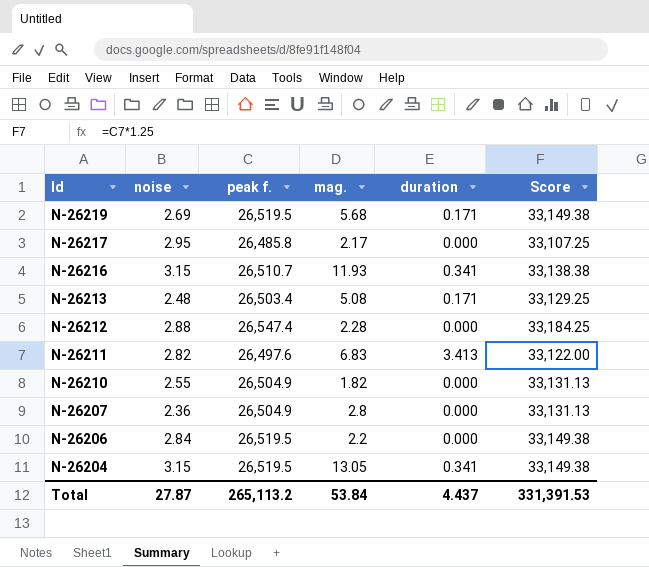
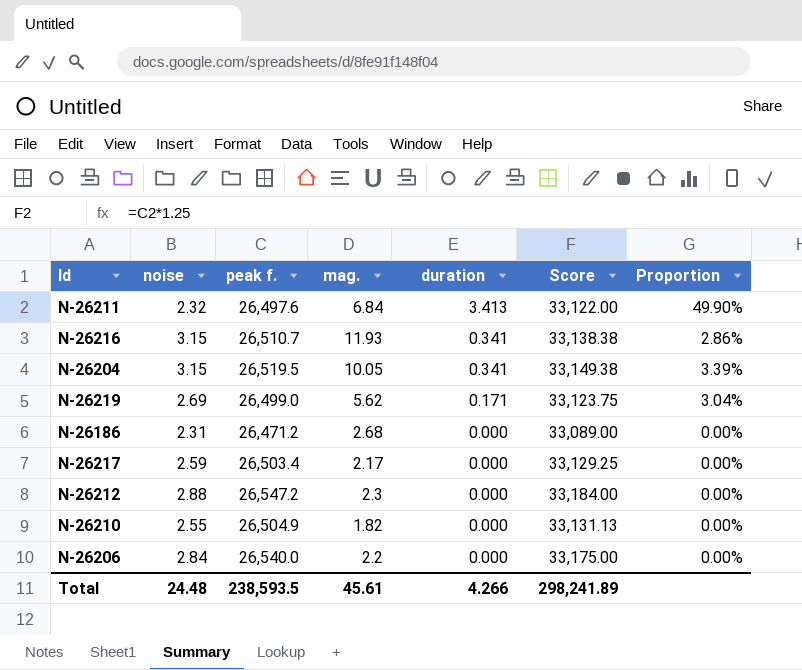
row order: Id descending -> duration descending
column Proportion | formula: none -> [duration] / [mag.]
row N-26213: 2.48 | 26,503.4 | 5.08 | 0.171 | 33,129.25 -> none
row N-26207: 2.36 | 26,504.9 | 2.8 | 0.000 | 33,131.13 -> none
N-26211 | noise: 2.82 -> 2.32
N-26211 | mag.: 6.83 -> 6.84
N-26204 | mag.: 13.05 -> 10.05
N-26219 | peak f.: 26,519.5 -> 26,499.0
N-26219 | mag.: 5.68 -> 5.62
N-26219 | Score: 33,149.38 -> 33,123.75
row N-26186: none -> 2.31 | 26,471.2 | 2.68 | 0.000 | 33,089.00 | 0.00%
N-26217 | noise: 2.95 -> 2.59
N-26217 | peak f.: 26,485.8 -> 26,503.4
N-26217 | Score: 33,107.25 -> 33,129.25
N-26212 | peak f.: 26,547.4 -> 26,547.2
N-26212 | mag.: 2.28 -> 2.3
N-26212 | Score: 33,184.25 -> 33,184.00
N-26206 | peak f.: 26,519.5 -> 26,540.0
N-26206 | Score: 33,149.38 -> 33,175.00
Total | noise: 27.87 -> 24.48
Total | peak f.: 265,113.2 -> 238,593.5
Total | mag.: 53.84 -> 45.61
Total | duration: 4.437 -> 4.266
Total | Score: 331,391.53 -> 298,241.89

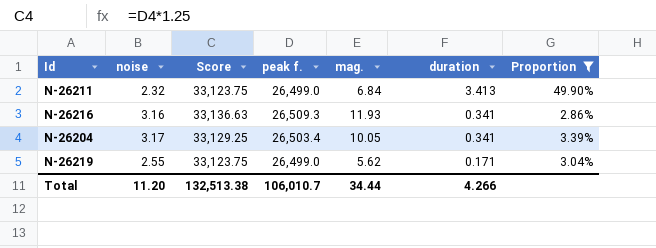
filter: none -> Proportion != 0.00%
column Score | position: 6 -> 3
N-26211 | Score: 33,122.00 -> 33,123.75
N-26211 | peak f.: 26,497.6 -> 26,499.0
N-26216 | noise: 3.15 -> 3.16
N-26216 | Score: 33,138.38 -> 33,136.63
N-26216 | peak f.: 26,510.7 -> 26,509.3
N-26204 | noise: 3.15 -> 3.17
N-26204 | Score: 33,149.38 -> 33,129.25
N-26204 | peak f.: 26,519.5 -> 26,503.4
N-26219 | noise: 2.69 -> 2.55
Total | noise: 24.48 -> 11.20
Total | Score: 298,241.89 -> 132,513.38
Total | peak f.: 238,593.5 -> 106,010.7
Total | mag.: 45.61 -> 34.44

